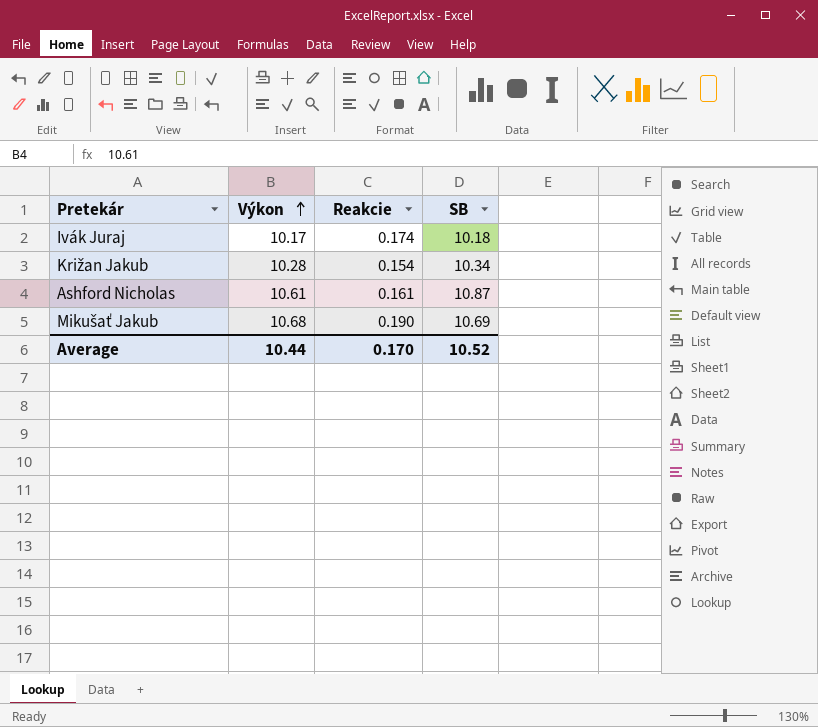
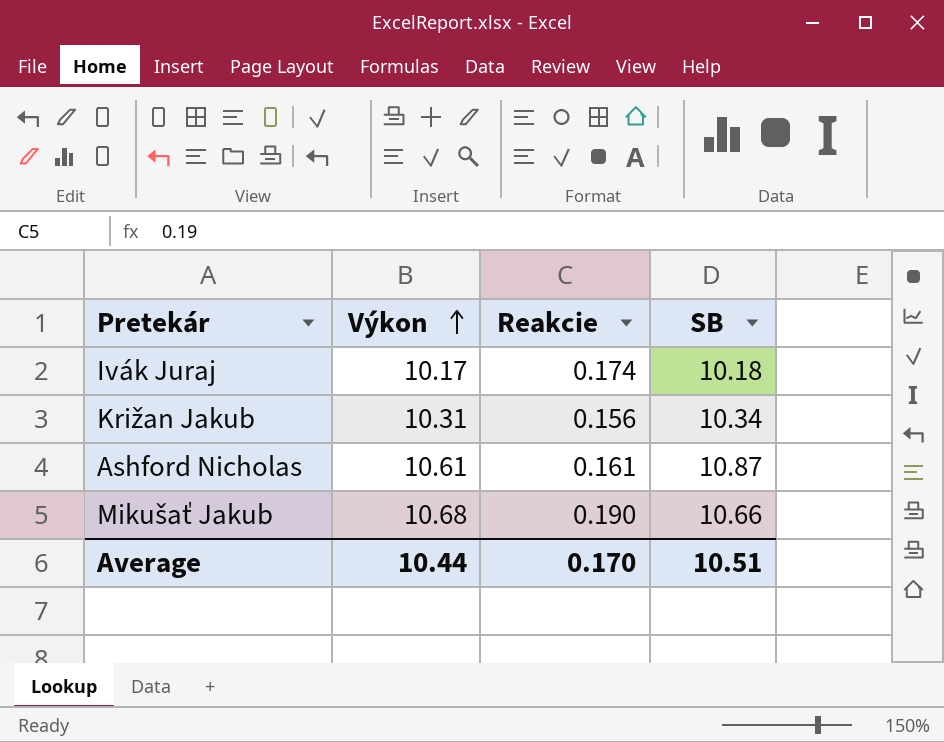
Križan Jakub | Výkon: 10.28 -> 10.31
Križan Jakub | Reakcie: 0.154 -> 0.156
Mikušať Jakub | SB: 10.69 -> 10.66
Average | SB: 10.52 -> 10.51

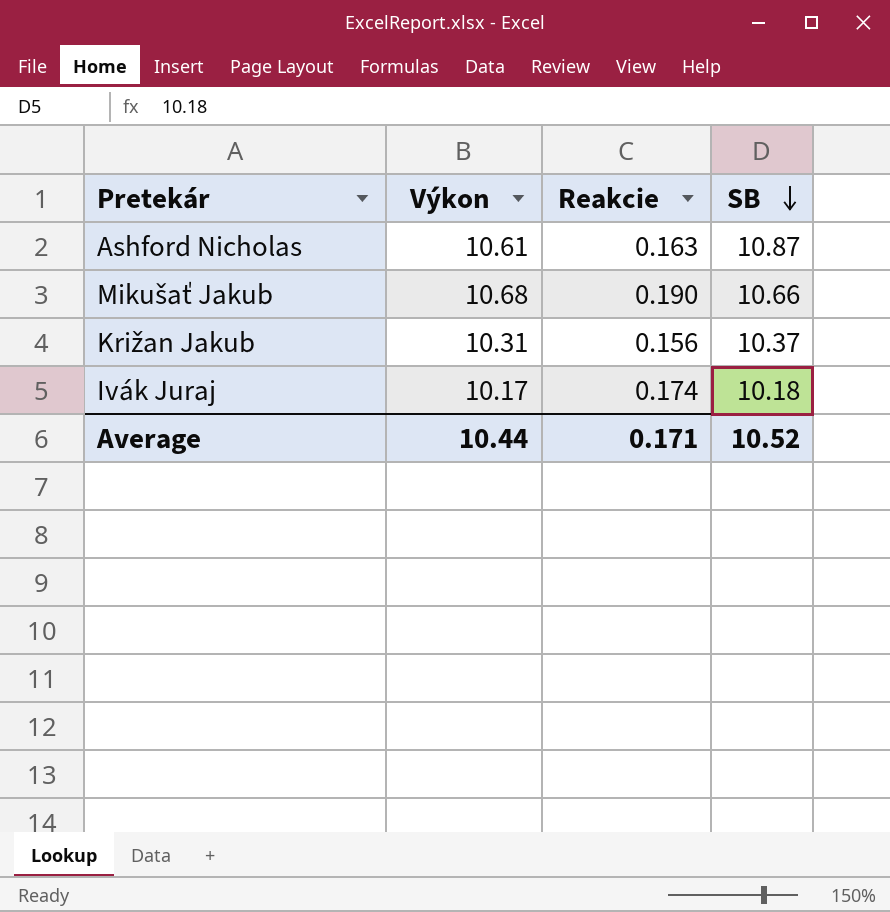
row order: Výkon ascending -> SB descending
Ashford Nicholas | Reakcie: 0.161 -> 0.163
Križan Jakub | SB: 10.34 -> 10.37
Average | Reakcie: 0.170 -> 0.171
Average | SB: 10.51 -> 10.52

